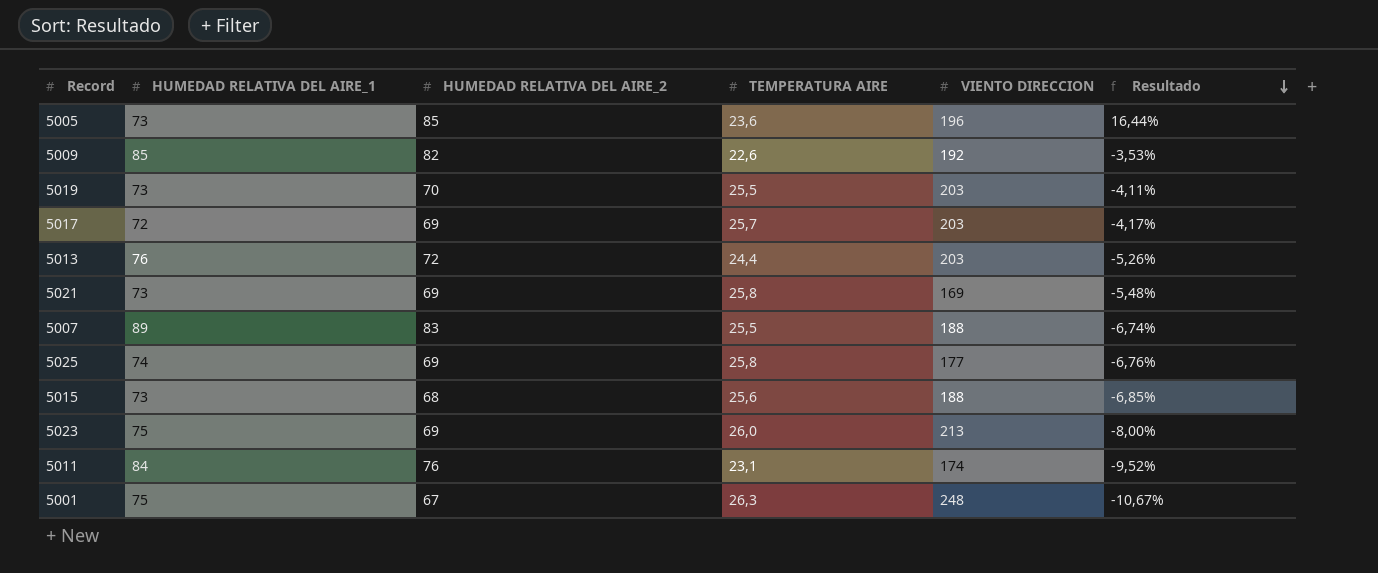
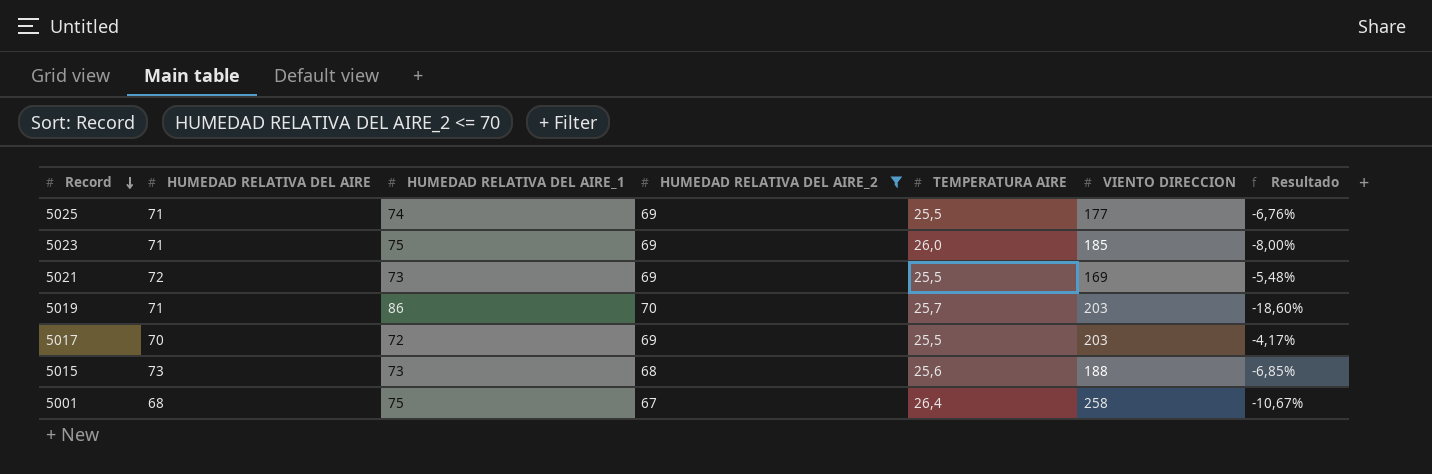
filter: none -> HUMEDAD RELATIVA DEL AIRE_2 <= 70
row order: Resultado descending -> Record descending
column HUMEDAD RELATIVA DEL AIRE | position: none -> 2
5025 | TEMPERATURA AIRE: 25,8 -> 25,5
5023 | VIENTO DIRECCION: 213 -> 185
5021 | TEMPERATURA AIRE: 25,8 -> 25,5
5019 | HUMEDAD RELATIVA DEL AIRE_1: 73 -> 86
5019 | TEMPERATURA AIRE: 25,5 -> 25,7
5019 | Resultado: -4,11% -> -18,60%
5017 | TEMPERATURA AIRE: 25,7 -> 25,5
5001 | TEMPERATURA AIRE: 26,3 -> 26,4
5001 | VIENTO DIRECCION: 248 -> 258

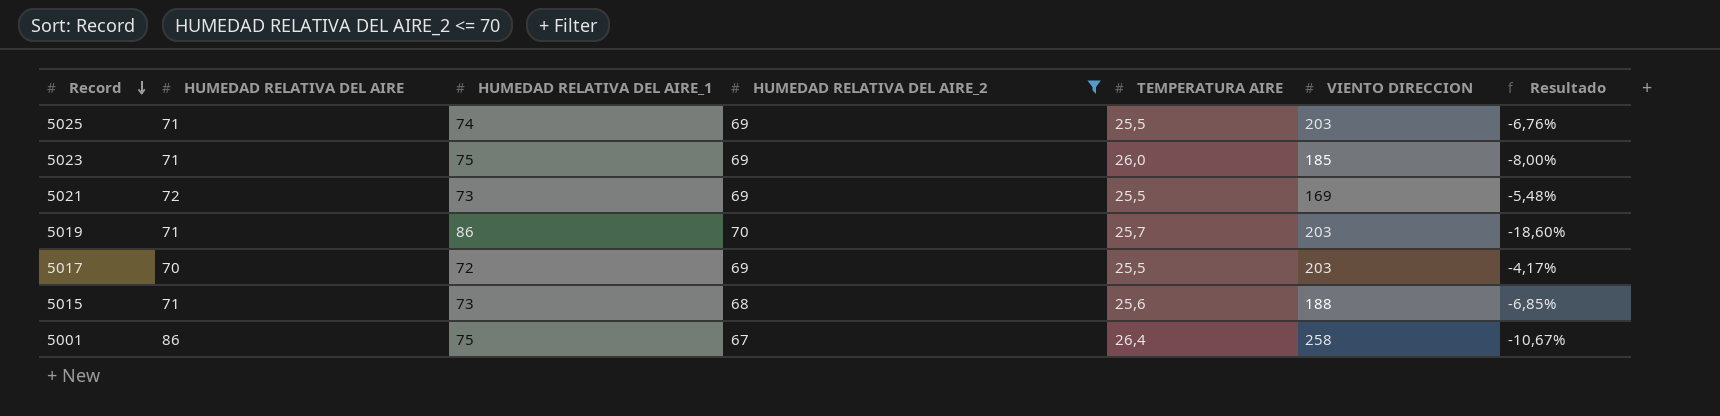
5025 | VIENTO DIRECCION: 177 -> 203
5015 | HUMEDAD RELATIVA DEL AIRE: 73 -> 71
5001 | HUMEDAD RELATIVA DEL AIRE: 68 -> 86

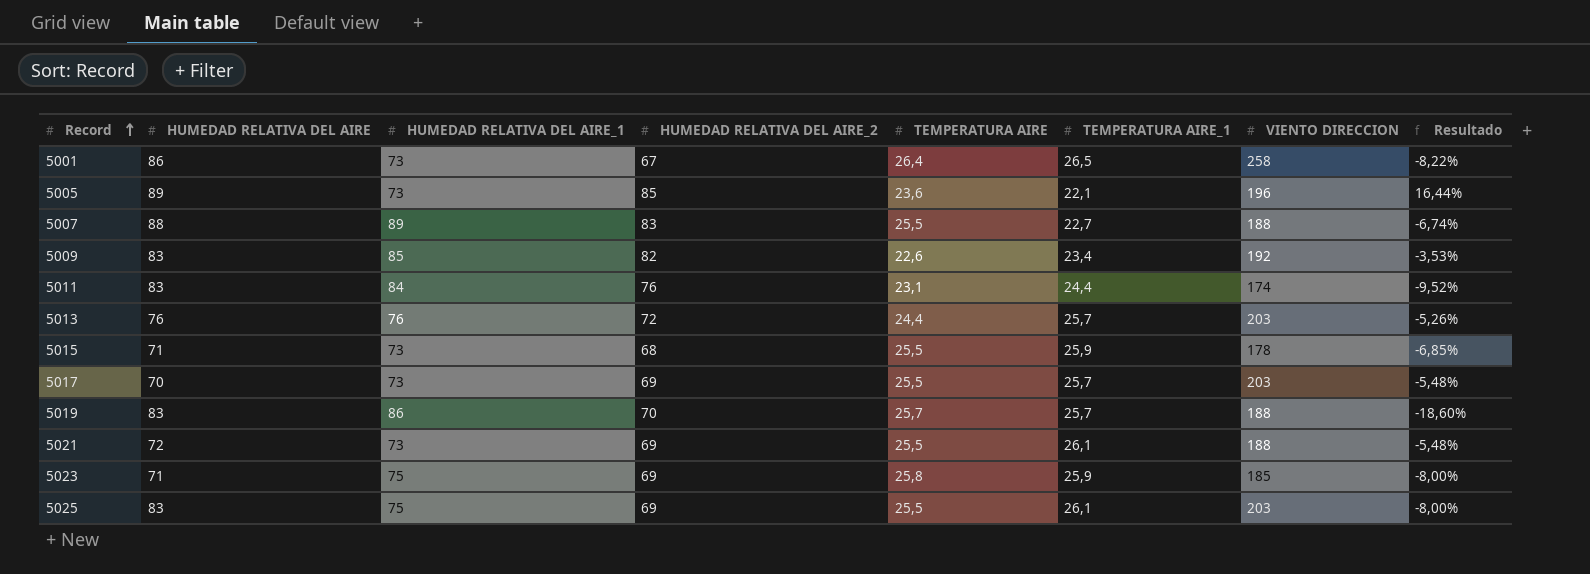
filter: HUMEDAD RELATIVA DEL AIRE_2 <= 70 -> none
row order: Record descending -> Record ascending
column TEMPERATURA AIRE_1 | position: none -> 6
5001 | HUMEDAD RELATIVA DEL AIRE_1: 75 -> 73
5001 | Resultado: -10,67% -> -8,22%
5015 | TEMPERATURA AIRE: 25,6 -> 25,5
5015 | VIENTO DIRECCION: 188 -> 178
5017 | HUMEDAD RELATIVA DEL AIRE_1: 72 -> 73
5017 | Resultado: -4,17% -> -5,48%
5019 | HUMEDAD RELATIVA DEL AIRE: 71 -> 83
5019 | VIENTO DIRECCION: 203 -> 188
5021 | VIENTO DIRECCION: 169 -> 188
5023 | TEMPERATURA AIRE: 26,0 -> 25,8
5025 | HUMEDAD RELATIVA DEL AIRE: 71 -> 83
5025 | HUMEDAD RELATIVA DEL AIRE_1: 74 -> 75
5025 | Resultado: -6,76% -> -8,00%

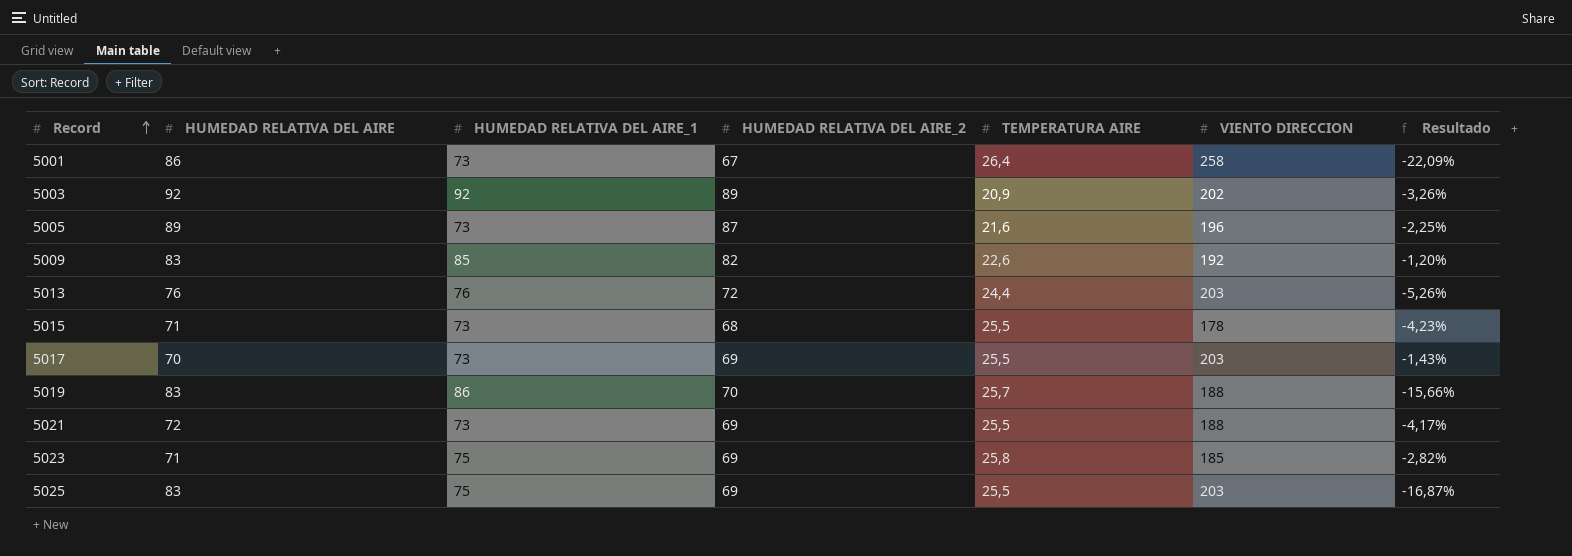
column TEMPERATURA AIRE_1 | position: 6 -> none
column Resultado | formula: ([HUMEDAD RELATIVA DEL AIRE_2] - [HUMEDAD RELATIVA DEL AIRE_1]) / [HUMEDAD RELATIVA DEL AIRE_1] -> ([HUMEDAD RELATIVA DEL AIRE_2] - [HUMEDAD RELATIVA DEL AIRE]) / [HUMEDAD RELATIVA DEL AIRE]
row 5007: 88 | 89 | 83 | 25,5 | 22,7 | 188 | -6,74% -> none
row 5011: 83 | 84 | 76 | 23,1 | 24,4 | 174 | -9,52% -> none
row 5003: none -> 92 | 92 | 89 | 20,9 | 202 | -3,26%
5005 | HUMEDAD RELATIVA DEL AIRE_2: 85 -> 87
5005 | TEMPERATURA AIRE: 23,6 -> 21,6

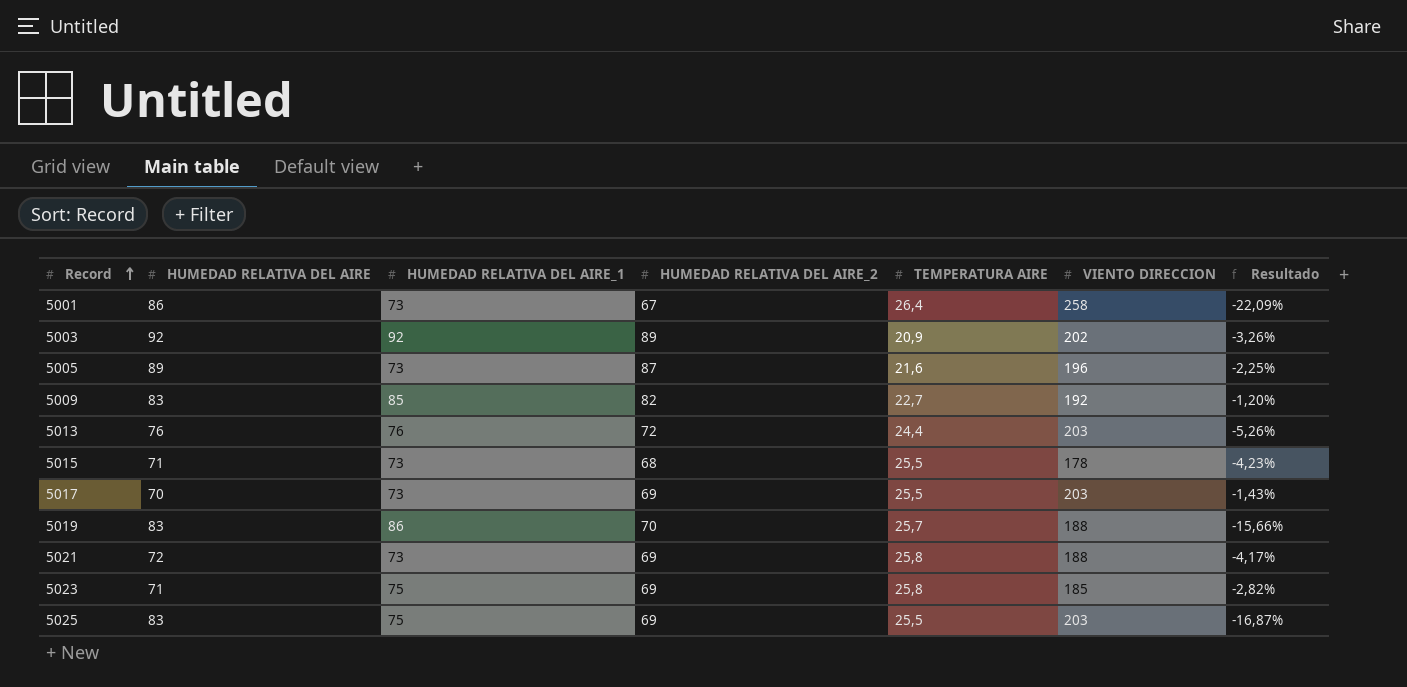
5009 | TEMPERATURA AIRE: 22,6 -> 22,7
5021 | TEMPERATURA AIRE: 25,5 -> 25,8

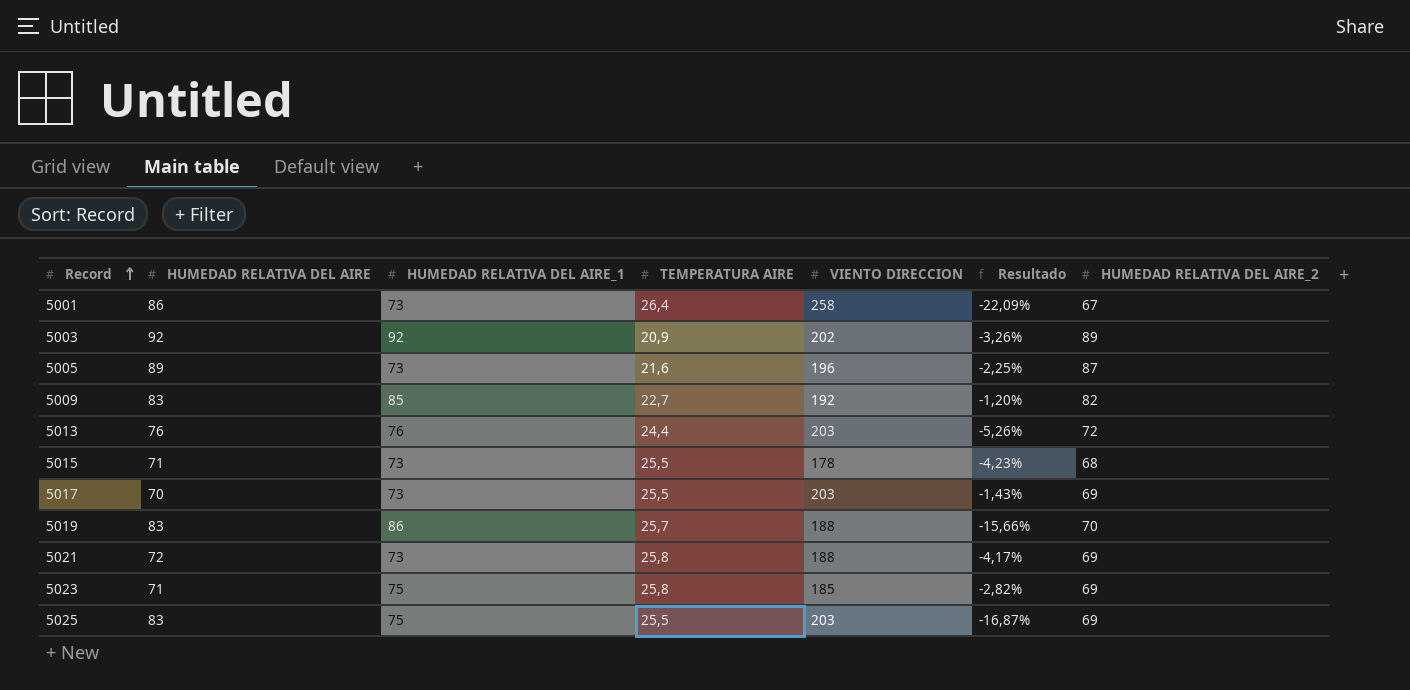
column HUMEDAD RELATIVA DEL AIRE_2 | position: 4 -> 7

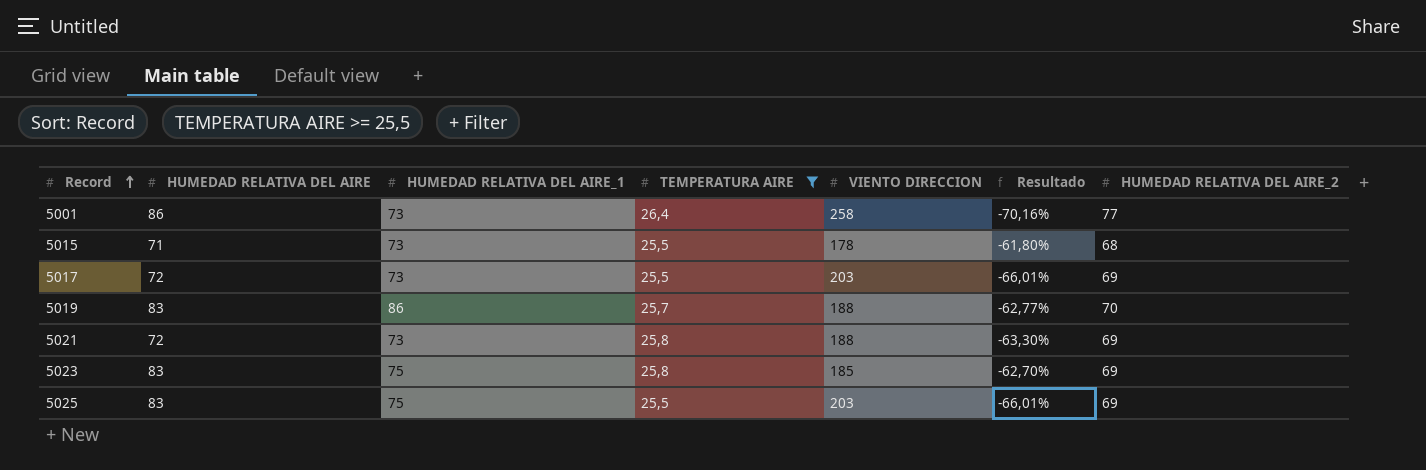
filter: none -> TEMPERATURA AIRE >= 25,5
column Resultado | formula: ([HUMEDAD RELATIVA DEL AIRE_2] - [HUMEDAD RELATIVA DEL AIRE]) / [HUMEDAD RELATIVA DEL AIRE] -> ([HUMEDAD RELATIVA DEL AIRE_2] - [VIENTO DIRECCION]) / [VIENTO DIRECCION]
5001 | HUMEDAD RELATIVA DEL AIRE_2: 67 -> 77
5017 | HUMEDAD RELATIVA DEL AIRE: 70 -> 72
5023 | HUMEDAD RELATIVA DEL AIRE: 71 -> 83

